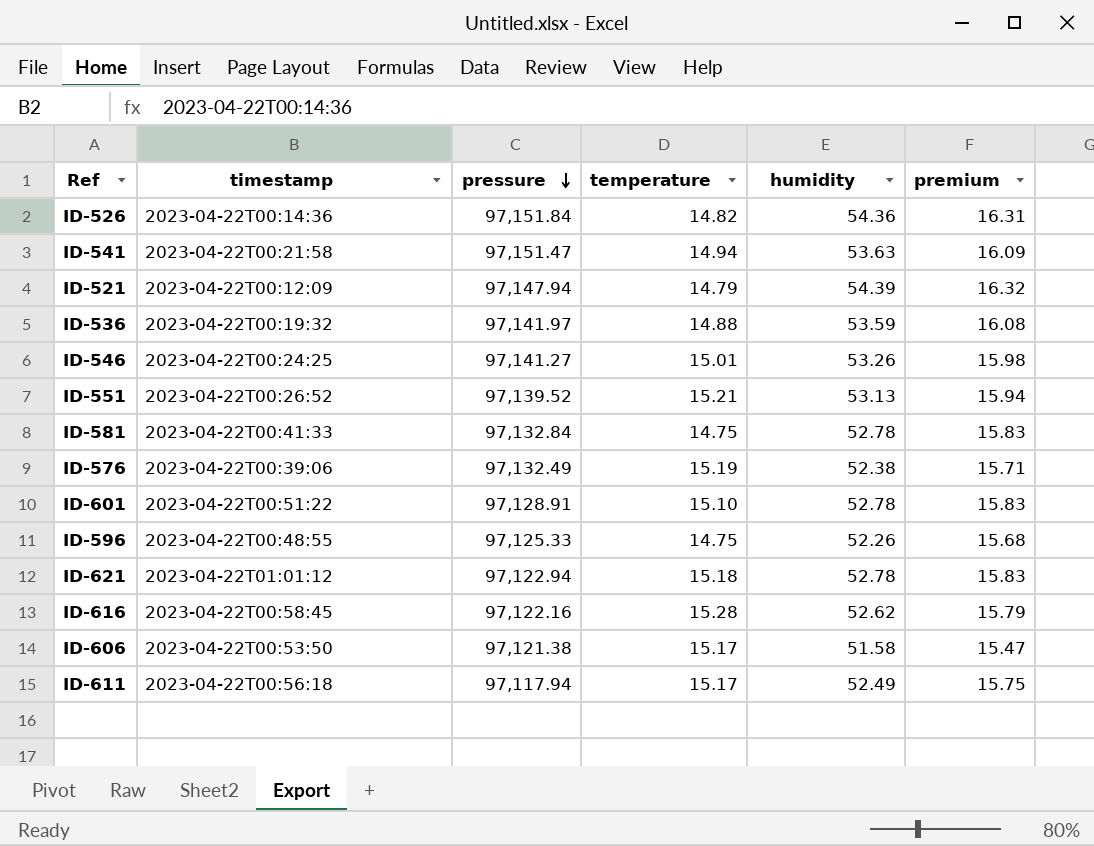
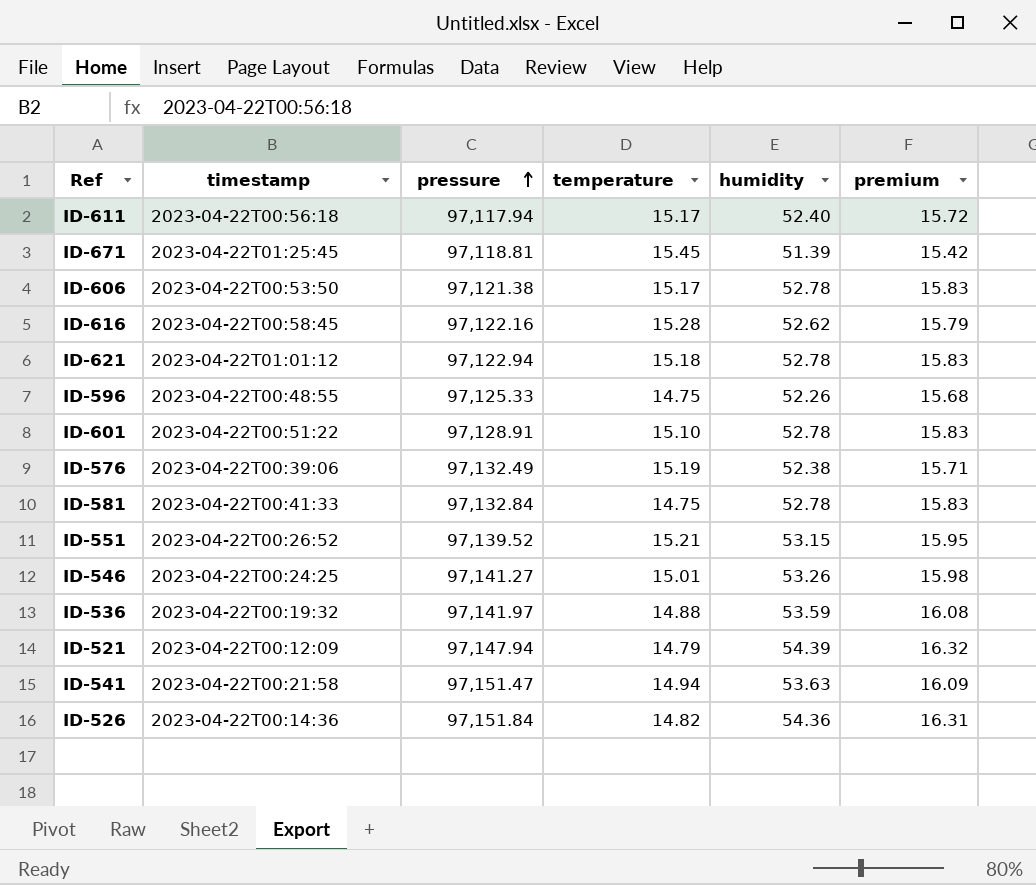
row order: pressure descending -> pressure ascending
ID-611 | humidity: 52.49 -> 52.40
ID-611 | premium: 15.75 -> 15.72
row ID-671: none -> 2023-04-22T01:25:45 | 97,118.81 | 15.45 | 51.39 | 15.42
ID-606 | humidity: 51.58 -> 52.78
ID-606 | premium: 15.47 -> 15.83
ID-551 | humidity: 53.13 -> 53.15
ID-551 | premium: 15.94 -> 15.95

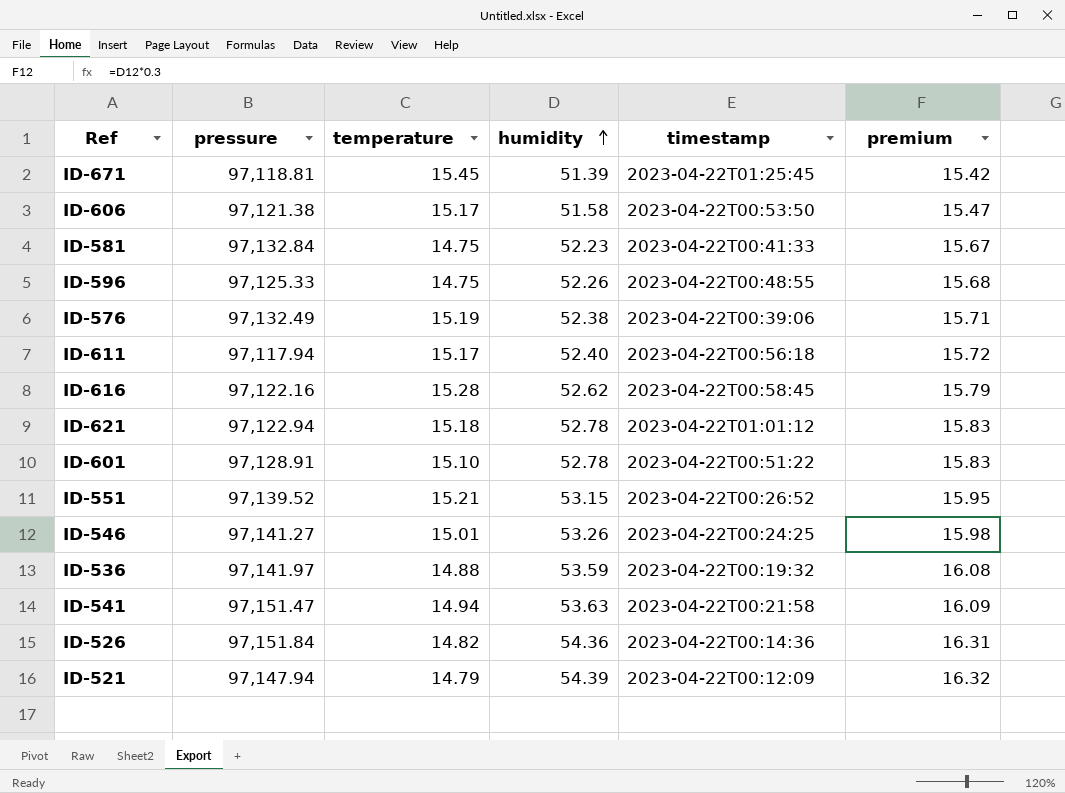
row order: pressure ascending -> humidity ascending
column timestamp | position: 2 -> 5
ID-606 | humidity: 52.78 -> 51.58
ID-606 | premium: 15.83 -> 15.47
ID-581 | humidity: 52.78 -> 52.23
ID-581 | premium: 15.83 -> 15.67

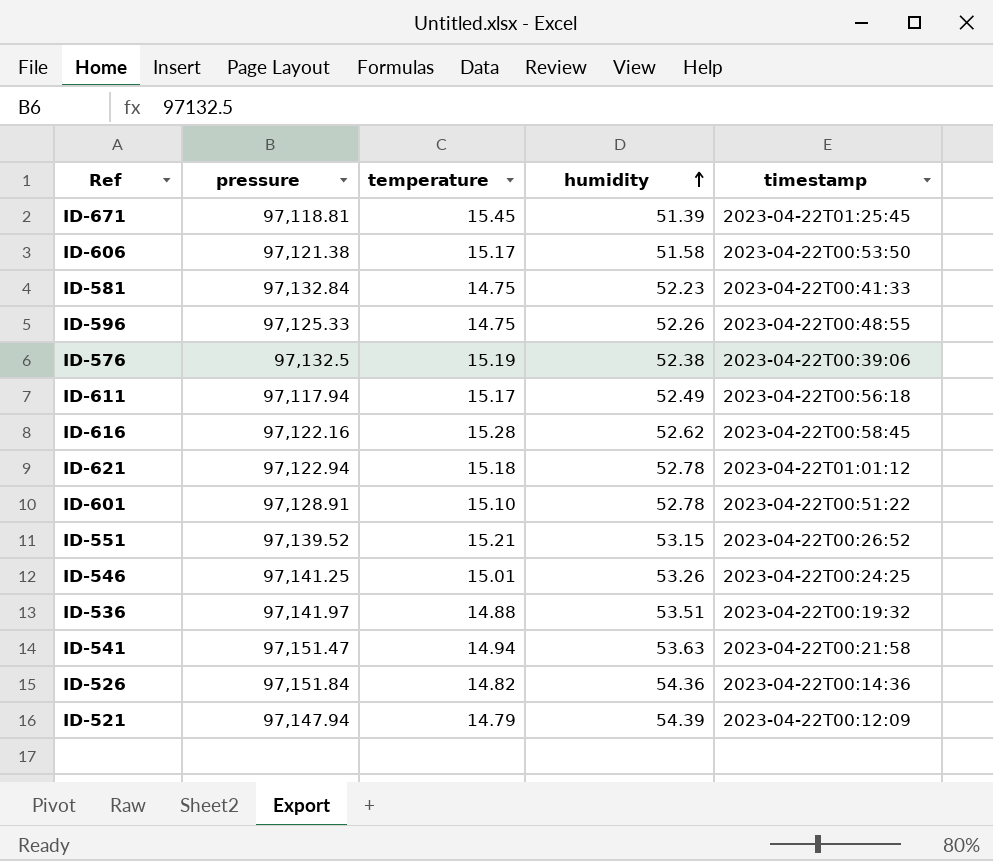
column premium | formula: [humidity] * 0.3 -> none
ID-576 | pressure: 97,132.49 -> 97,132.5
ID-611 | humidity: 52.40 -> 52.49
ID-546 | pressure: 97,141.27 -> 97,141.25
ID-536 | humidity: 53.59 -> 53.51

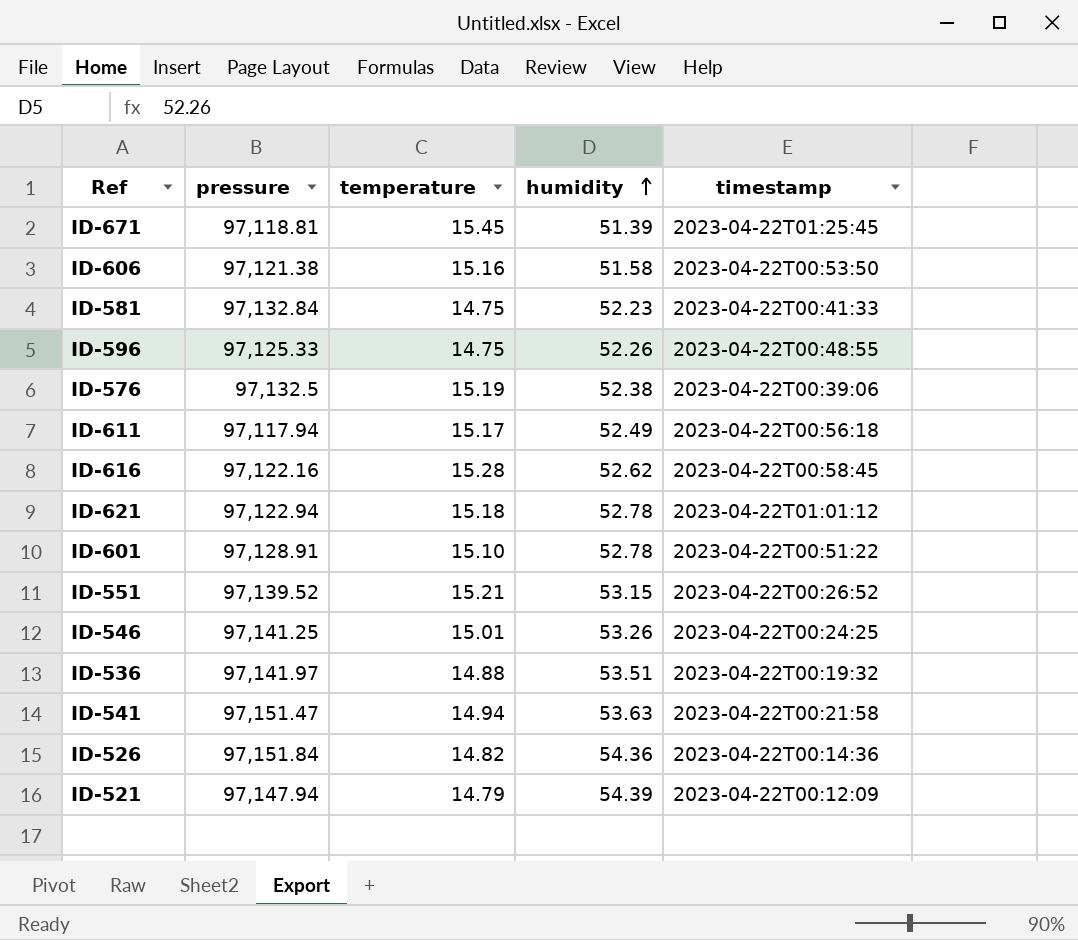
ID-606 | temperature: 15.17 -> 15.16

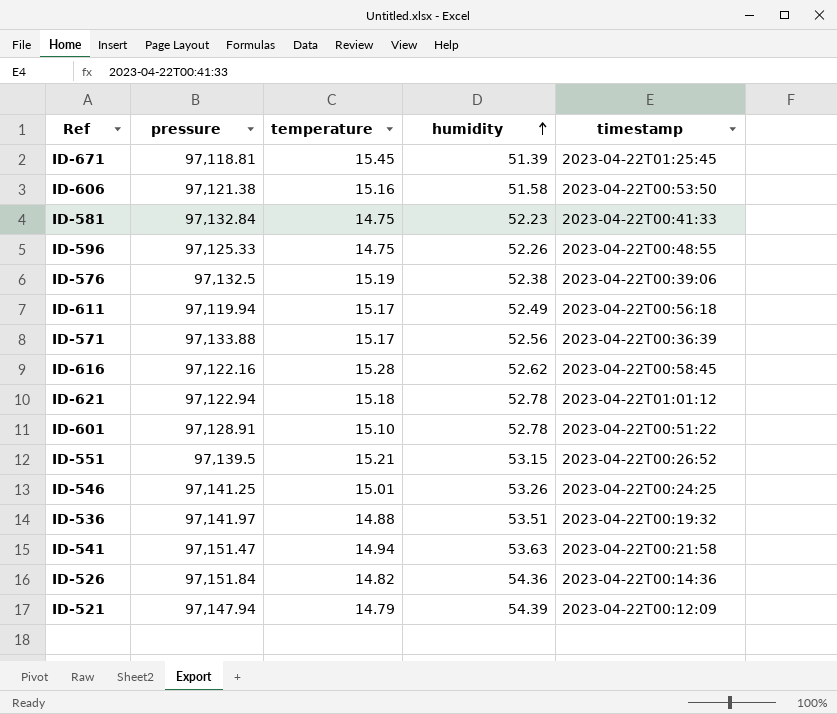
ID-611 | pressure: 97,117.94 -> 97,119.94
row ID-571: none -> 97,133.88 | 15.17 | 52.56 | 2023-04-22T00:36:39
ID-551 | pressure: 97,139.52 -> 97,139.5

